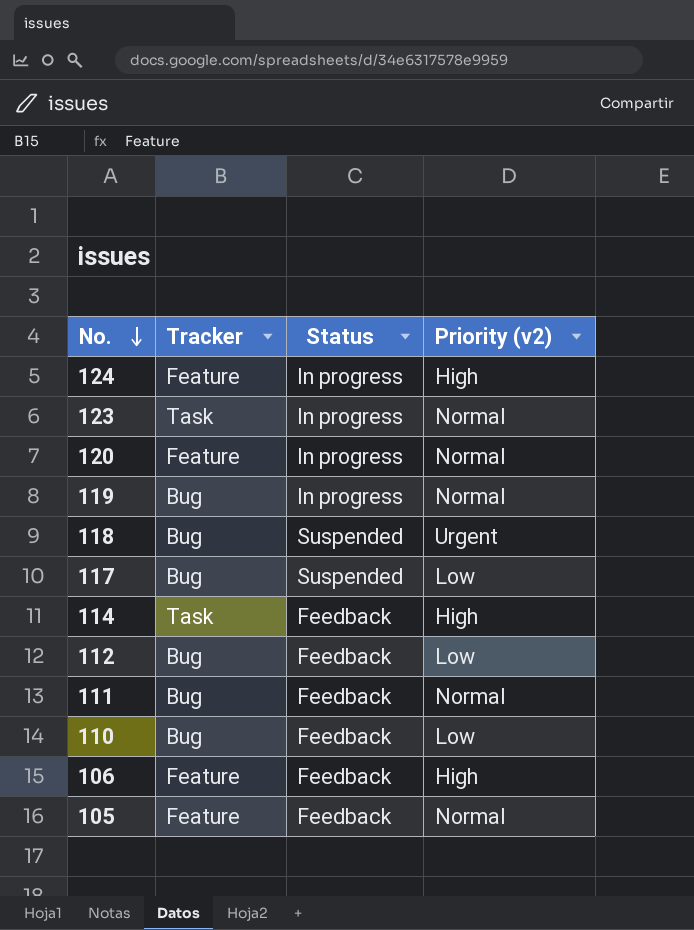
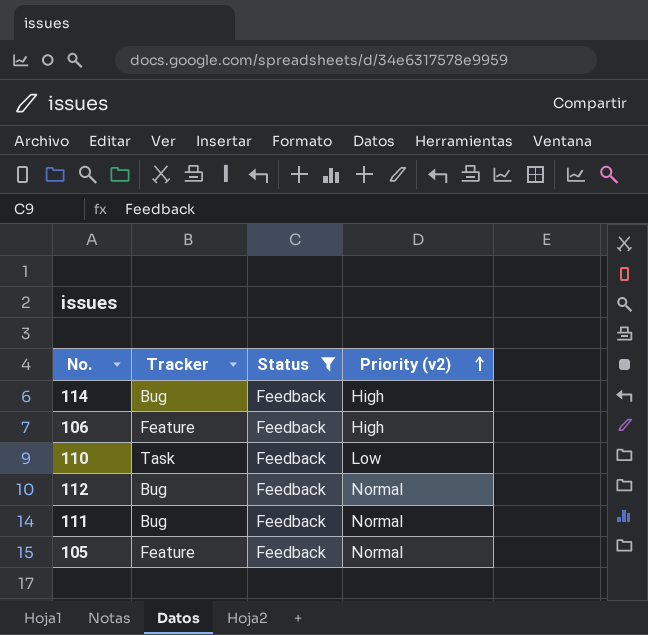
filter: none -> Status = Feedback
row order: No. descending -> Priority (v2) ascending
114 | Tracker: Task -> Bug
110 | Tracker: Bug -> Task
112 | Priority (v2): Low -> Normal

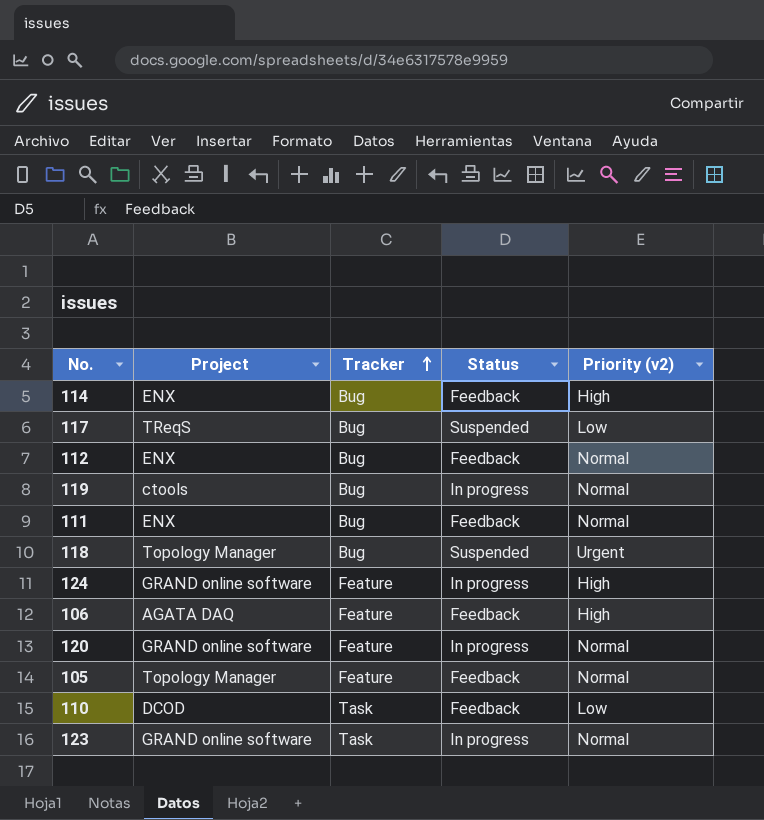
filter: Status = Feedback -> none
row order: Priority (v2) ascending -> Tracker ascending
column Project | position: none -> 2

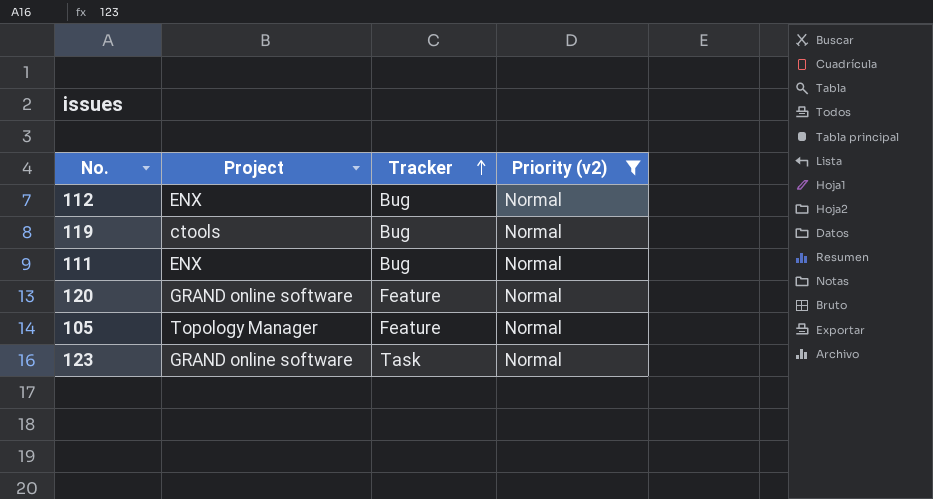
filter: none -> Priority (v2) = Normal
column Status | position: 4 -> none

